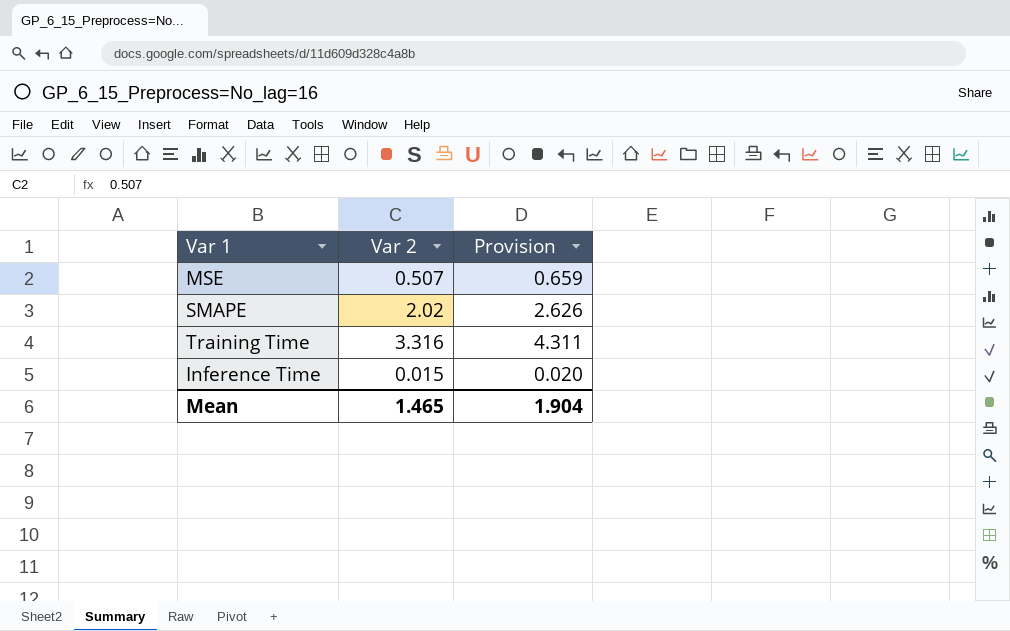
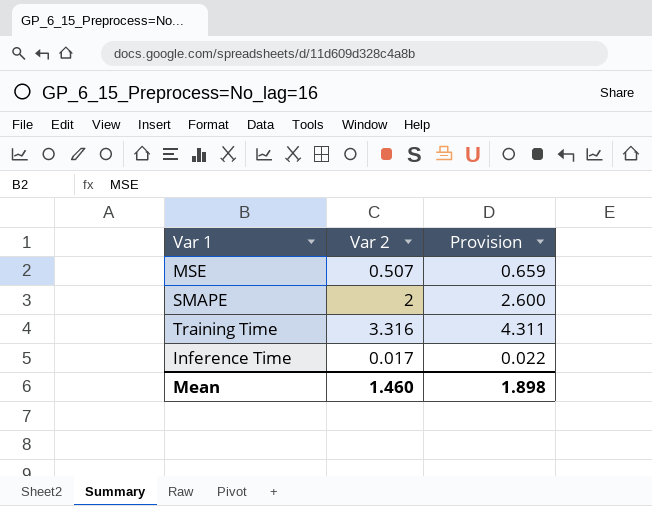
SMAPE | Var 2: 2.02 -> 2
SMAPE | Provision: 2.626 -> 2.600
Inference Time | Var 2: 0.015 -> 0.017
Inference Time | Provision: 0.020 -> 0.022
Mean | Var 2: 1.465 -> 1.460
Mean | Provision: 1.904 -> 1.898

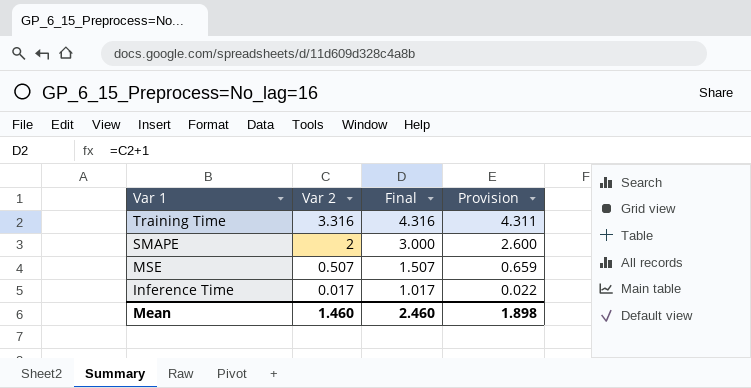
row order: none -> Var 1 descending
column Final | formula: none -> [Var 2] + 1

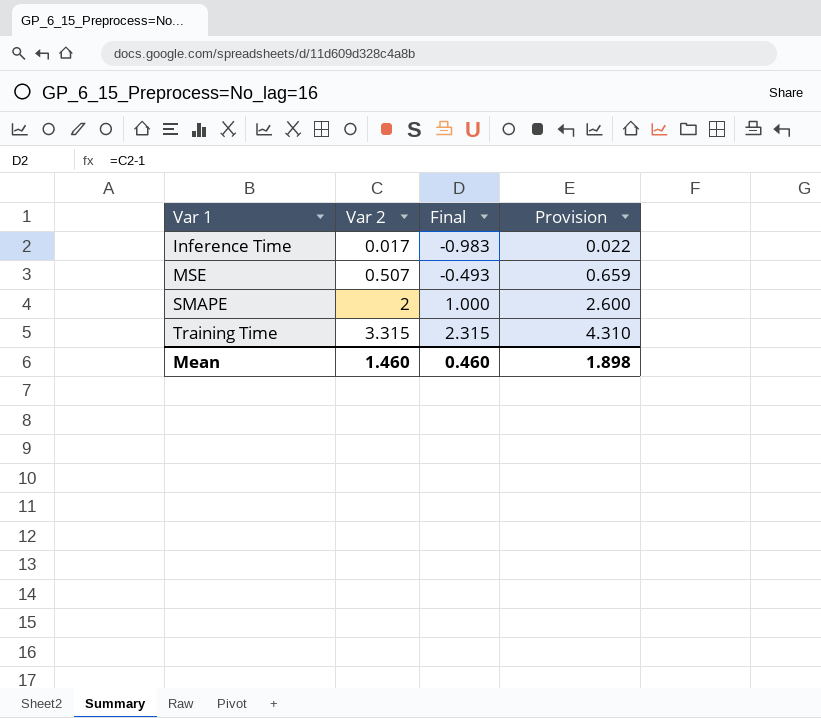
row order: Var 1 descending -> Var 1 ascending
column Final | formula: [Var 2] + 1 -> [Var 2] - 1
Training Time | Var 2: 3.316 -> 3.315
Training Time | Provision: 4.311 -> 4.310
Mean | Final: 2.460 -> 0.460

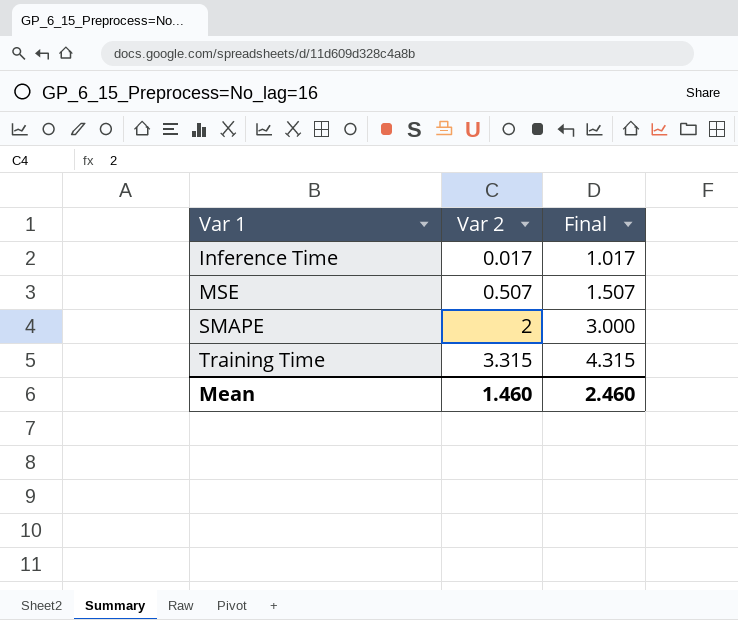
column Provision | formula: [Var 2] * 1.3 -> none
column Final | formula: [Var 2] - 1 -> [Var 2] + 1
Mean | Final: 0.460 -> 2.460

